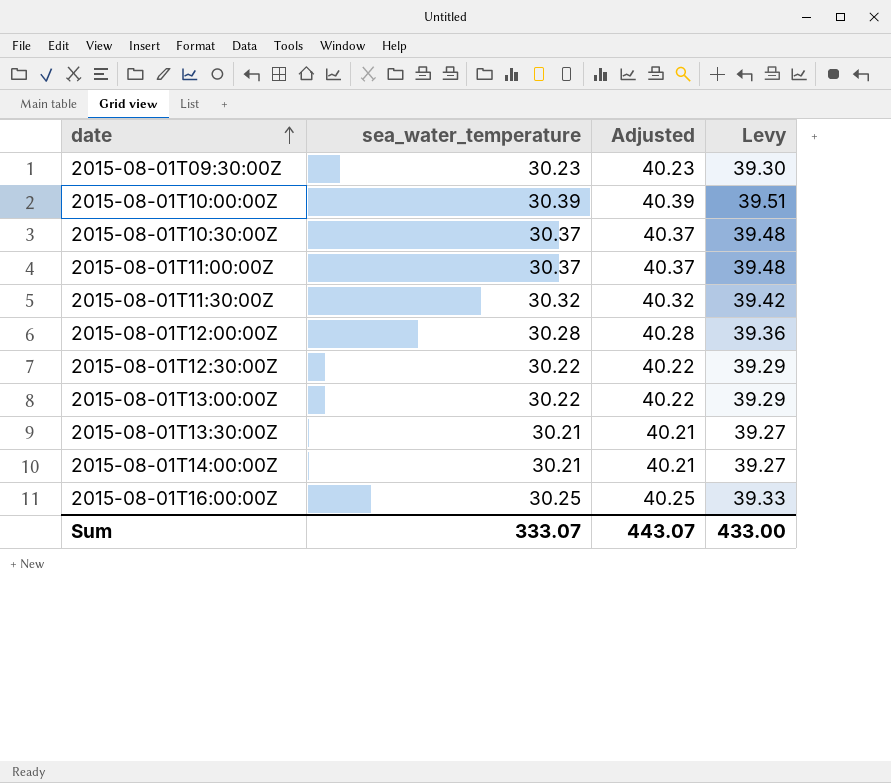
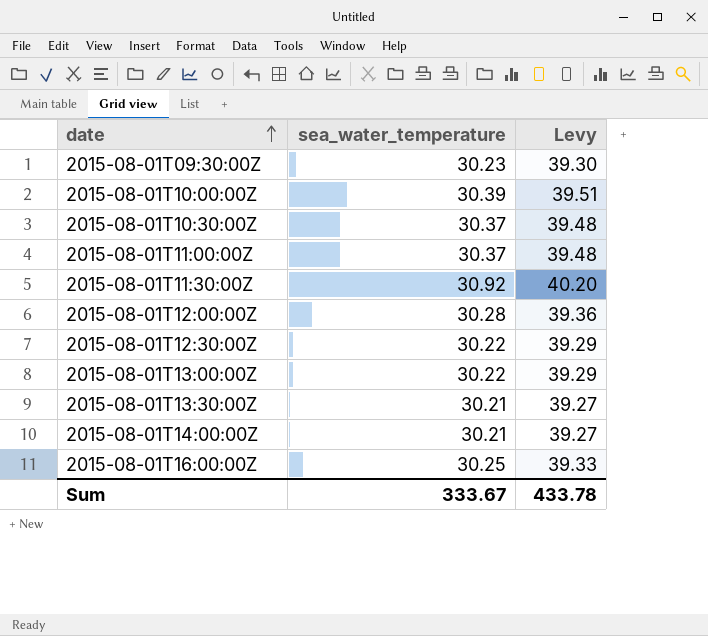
column Adjusted | formula: [sea_water_temperature] + 10 -> none
2015-08-01T11:30:00Z | sea_water_temperature: 30.32 -> 30.92
2015-08-01T11:30:00Z | Levy: 39.42 -> 40.20
Sum | sea_water_temperature: 333.07 -> 333.67
Sum | Levy: 433.00 -> 433.78

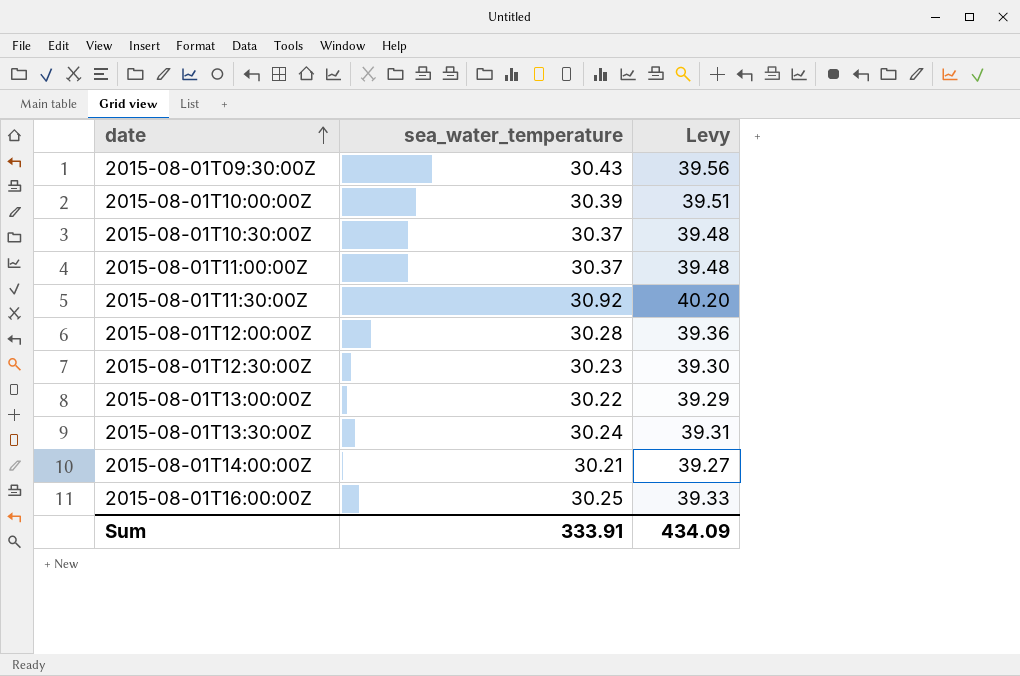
2015-08-01T09:30:00Z | sea_water_temperature: 30.23 -> 30.43
2015-08-01T09:30:00Z | Levy: 39.30 -> 39.56
2015-08-01T12:30:00Z | sea_water_temperature: 30.22 -> 30.23
2015-08-01T12:30:00Z | Levy: 39.29 -> 39.30
2015-08-01T13:30:00Z | sea_water_temperature: 30.21 -> 30.24
2015-08-01T13:30:00Z | Levy: 39.27 -> 39.31
Sum | sea_water_temperature: 333.67 -> 333.91
Sum | Levy: 433.78 -> 434.09

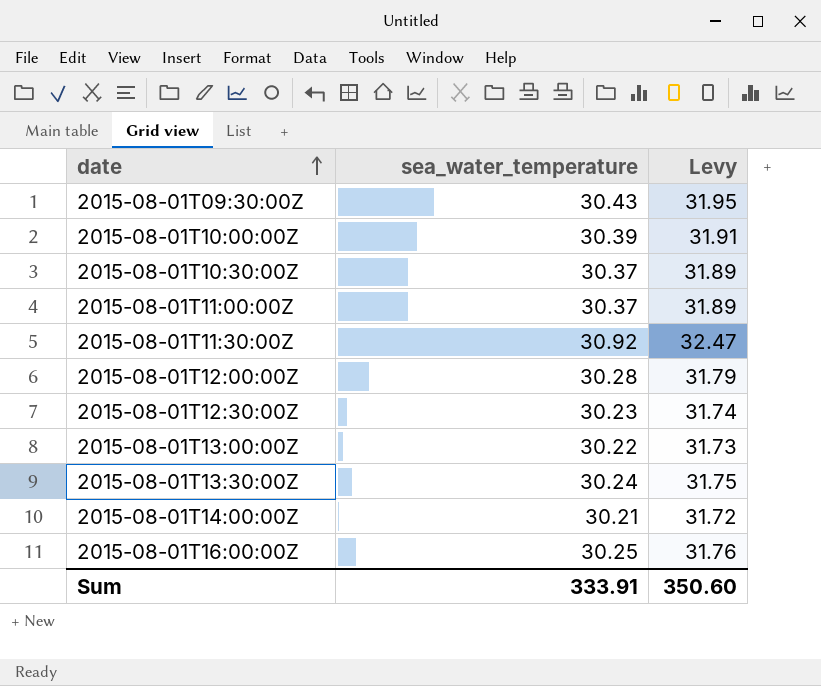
column Levy | formula: [sea_water_temperature] * 1.3 -> [sea_water_temperature] * 1.05
Sum | Levy: 434.09 -> 350.60

